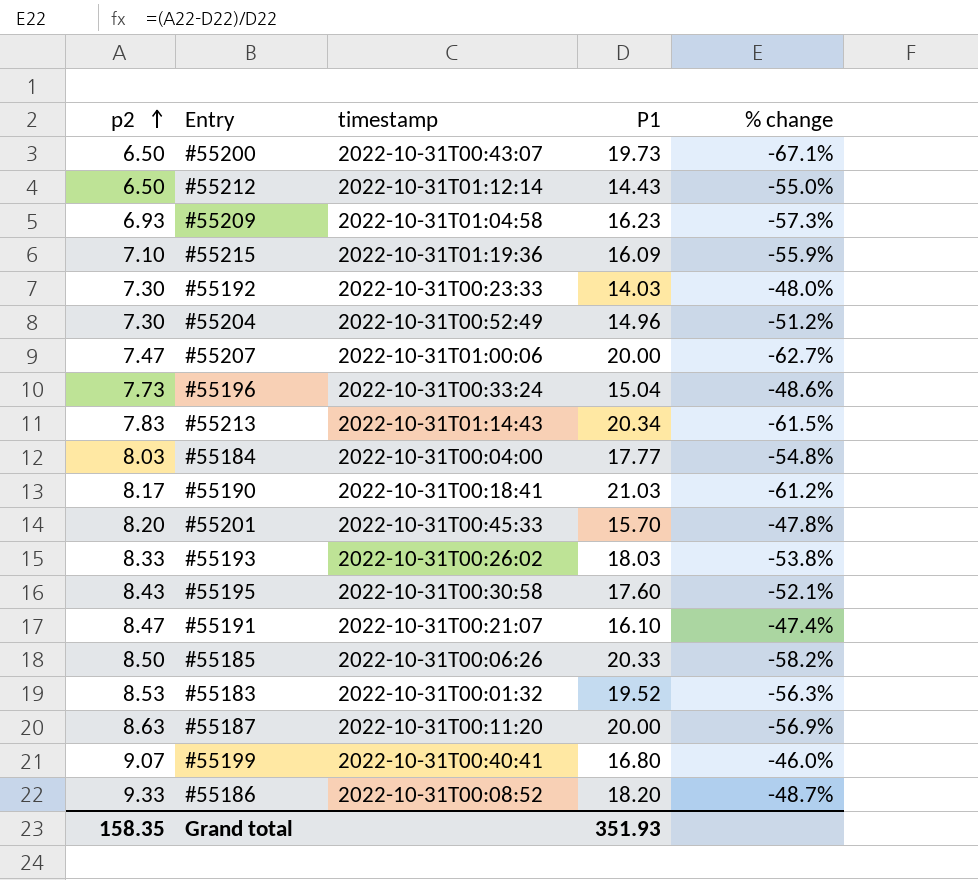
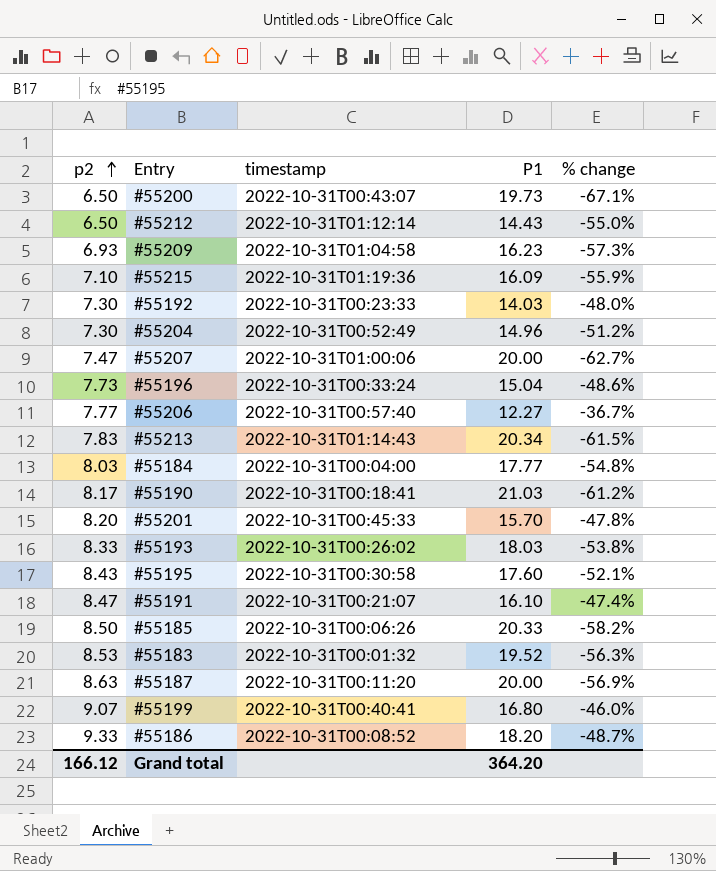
row #55206: none -> 7.77 | 2022-10-31T00:57:40 | 12.27 | -36.7%
Grand total | p2: 158.35 -> 166.12
Grand total | P1: 351.93 -> 364.20

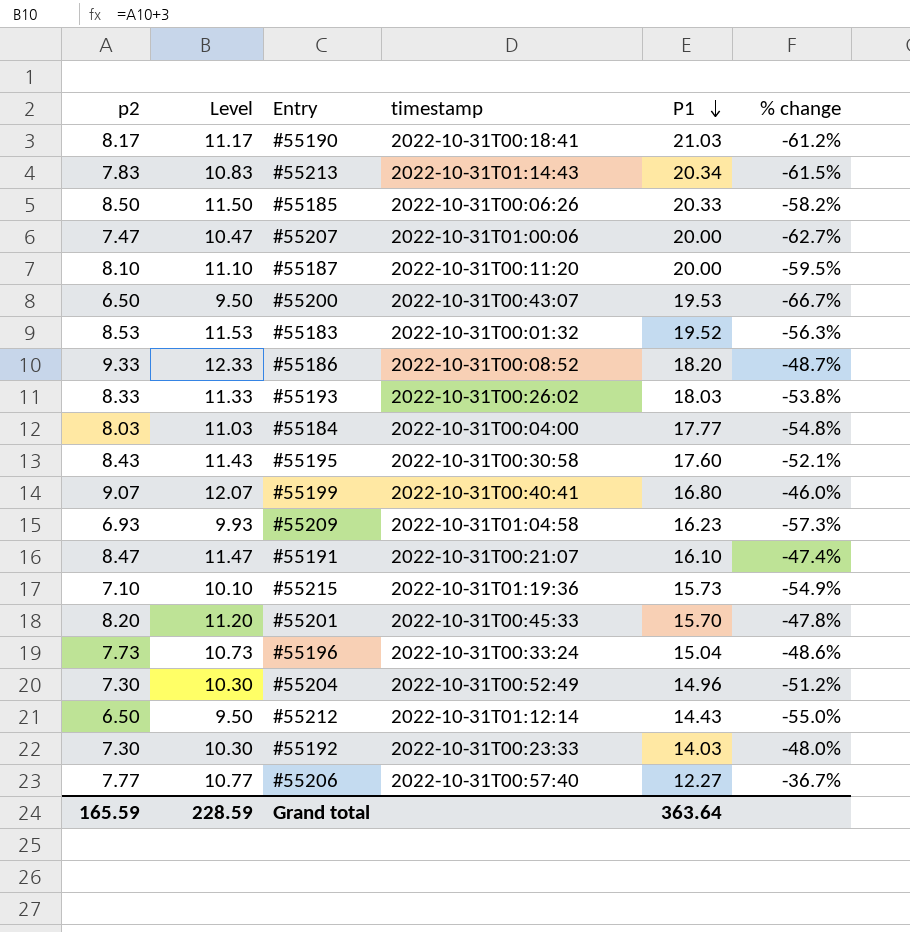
row order: p2 ascending -> P1 descending
column Level | formula: none -> [p2] + 3
#55187 | p2: 8.63 -> 8.10
#55187 | % change: -56.9% -> -59.5%
#55200 | P1: 19.73 -> 19.53
#55200 | % change: -67.1% -> -66.7%
#55215 | P1: 16.09 -> 15.73
#55215 | % change: -55.9% -> -54.9%
Grand total | p2: 166.12 -> 165.59
Grand total | P1: 364.20 -> 363.64

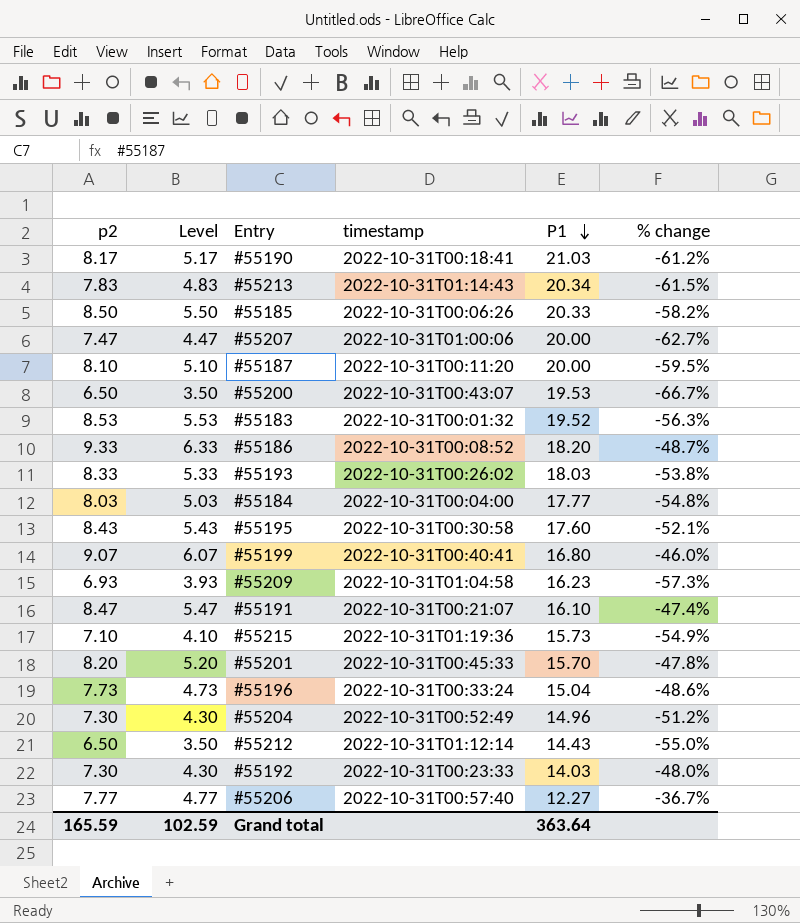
column Level | formula: [p2] + 3 -> [p2] - 3
Grand total | Level: 228.59 -> 102.59

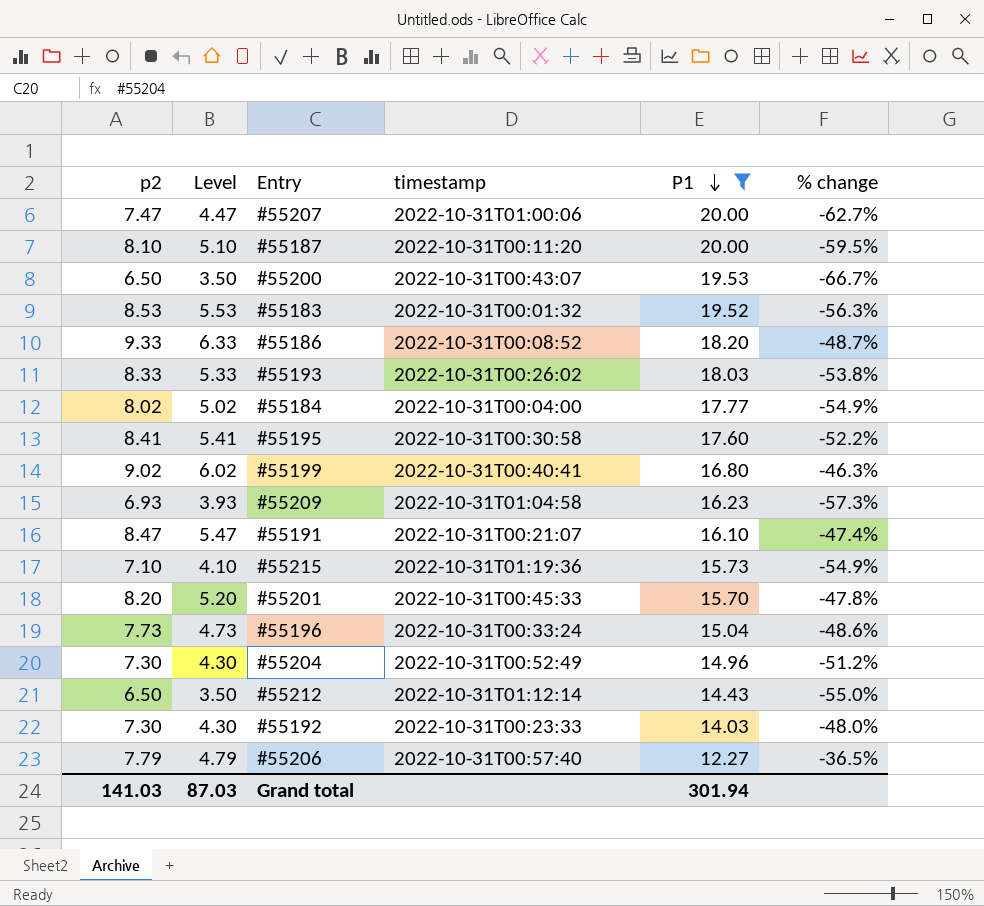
filter: none -> P1 <= 20.00
#55184 | p2: 8.03 -> 8.02
#55184 | Level: 5.03 -> 5.02
#55184 | % change: -54.8% -> -54.9%
#55195 | p2: 8.43 -> 8.41
#55195 | Level: 5.43 -> 5.41
#55195 | % change: -52.1% -> -52.2%
#55199 | p2: 9.07 -> 9.02
#55199 | Level: 6.07 -> 6.02
#55199 | % change: -46.0% -> -46.3%
#55206 | p2: 7.77 -> 7.79
#55206 | Level: 4.77 -> 4.79
#55206 | % change: -36.7% -> -36.5%
Grand total | p2: 165.59 -> 141.03
Grand total | Level: 102.59 -> 87.03
Grand total | P1: 363.64 -> 301.94

